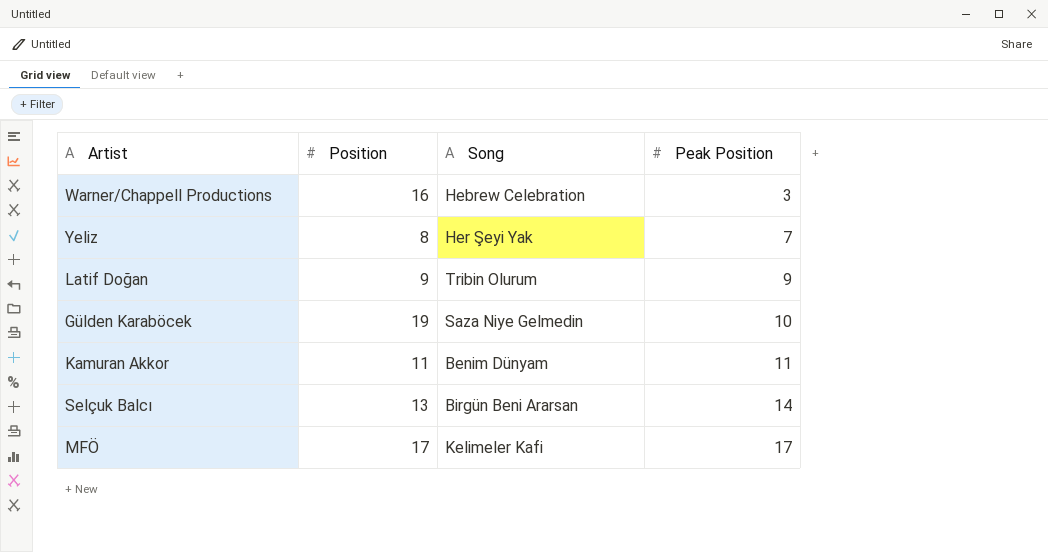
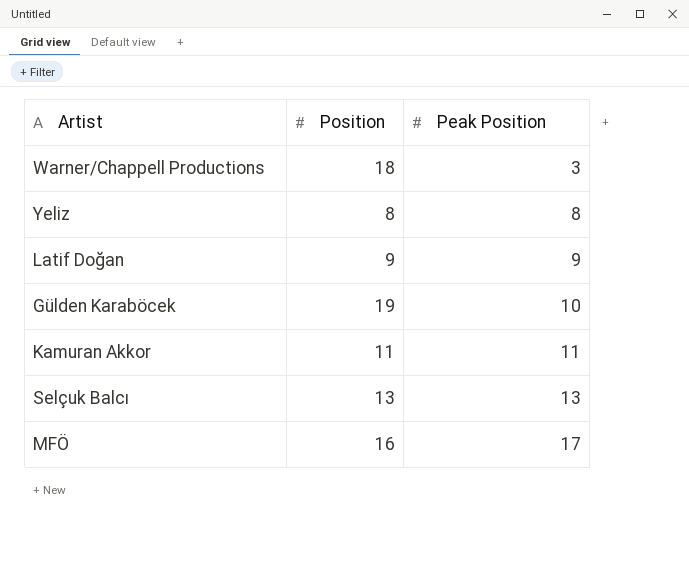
column Song | position: 3 -> none
Warner/Chappell Productions | Position: 16 -> 18
Yeliz | Peak Position: 7 -> 8
Selçuk Balcı | Peak Position: 14 -> 13
MFÖ | Position: 17 -> 16

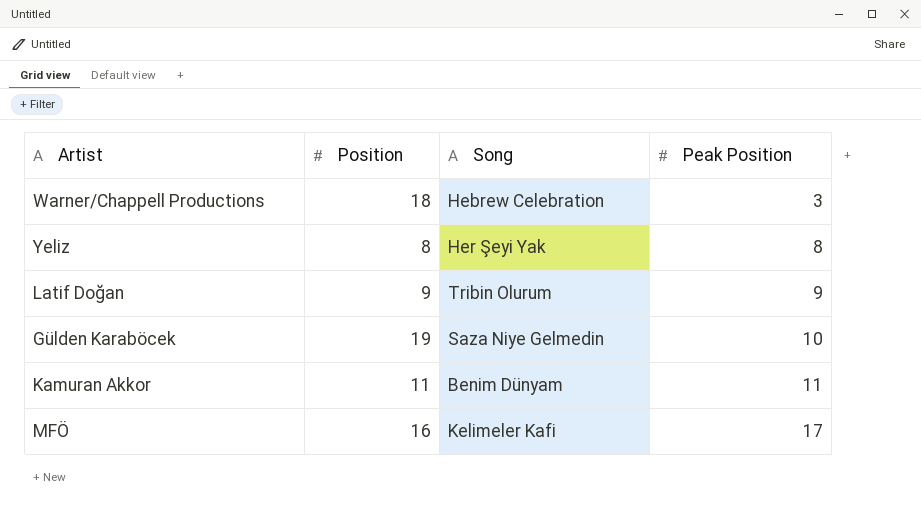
column Song | position: none -> 3
row Selçuk Balcı: 13 | 13 -> none

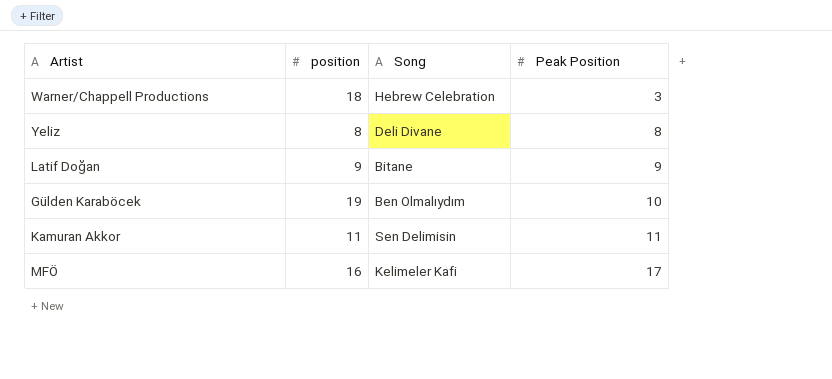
column name: Position -> position
Yeliz | Song: Her Şeyi Yak -> Deli Divane
Latif Doğan | Song: Tribin Olurum -> Bitane
Gülden Karaböcek | Song: Saza Niye Gelmedin -> Ben Olmalıydım
Kamuran Akkor | Song: Benim Dünyam -> Sen Delimisin

